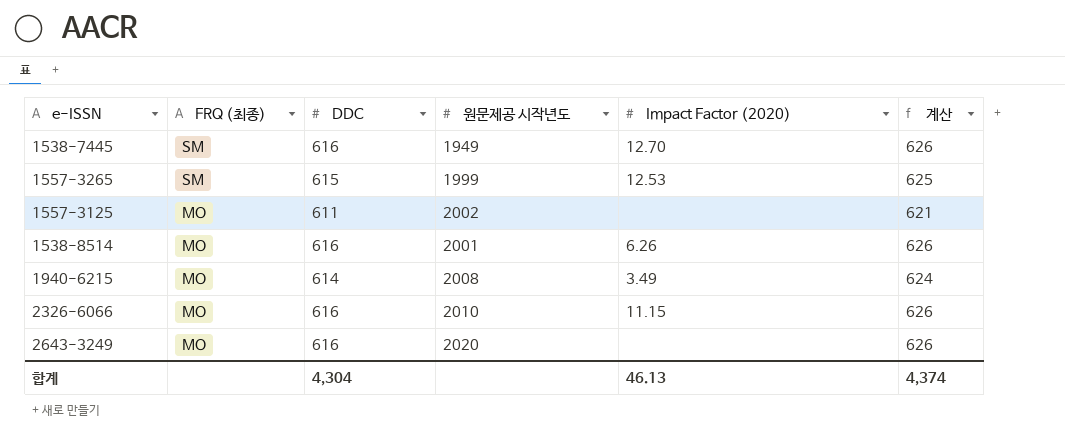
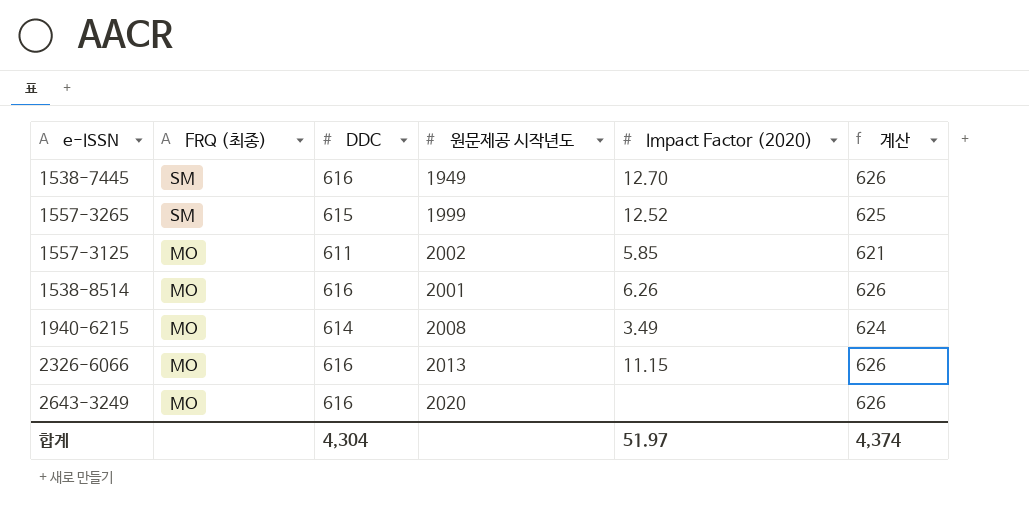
1557-3265 | Impact Factor (2020): 12.53 -> 12.52
1557-3125 | Impact Factor (2020): none -> 5.85
2326-6066 | 원문제공 시작년도: 2010 -> 2013
합계 | Impact Factor (2020): 46.13 -> 51.97

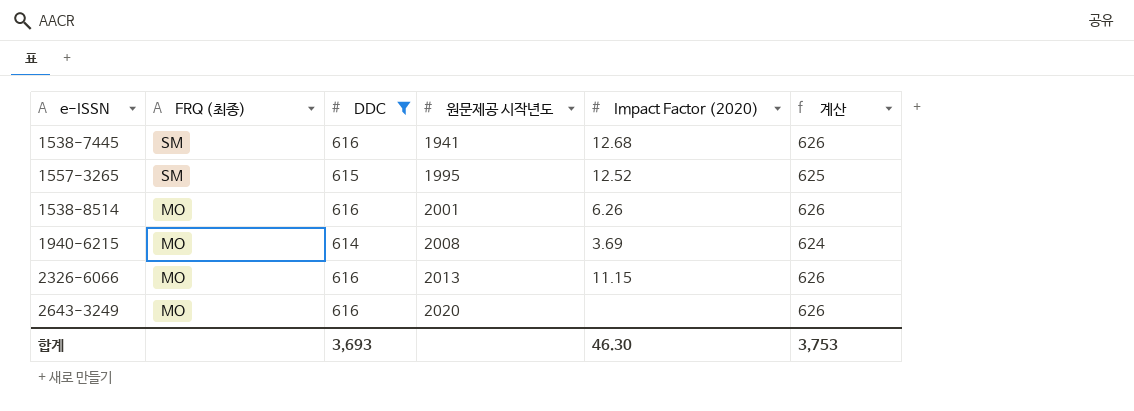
filter: none -> DDC != 611
1538-7445 | 원문제공 시작년도: 1949 -> 1941
1538-7445 | Impact Factor (2020): 12.70 -> 12.68
1557-3265 | 원문제공 시작년도: 1999 -> 1995
1940-6215 | Impact Factor (2020): 3.49 -> 3.69
합계 | DDC: 4,304 -> 3,693
합계 | Impact Factor (2020): 51.97 -> 46.30
합계 | 계산: 4,374 -> 3,753

